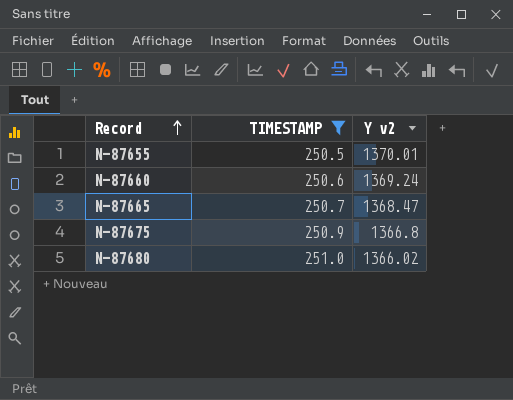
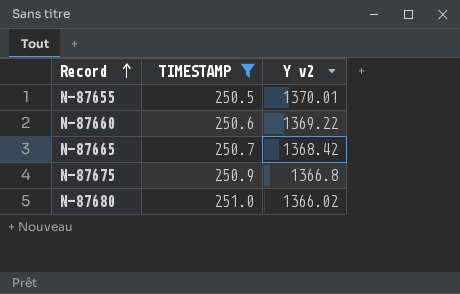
N-87660 | Y v2: 1369.24 -> 1369.22
N-87665 | Y v2: 1368.47 -> 1368.42

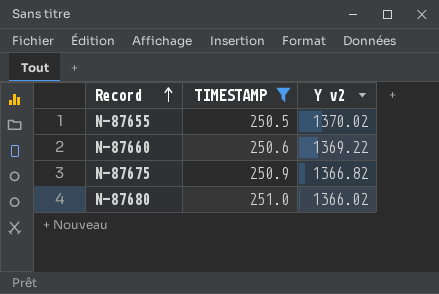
row N-87665: 250.7 | 1368.42 -> none
N-87655 | Y v2: 1370.01 -> 1370.02
N-87675 | Y v2: 1366.8 -> 1366.82

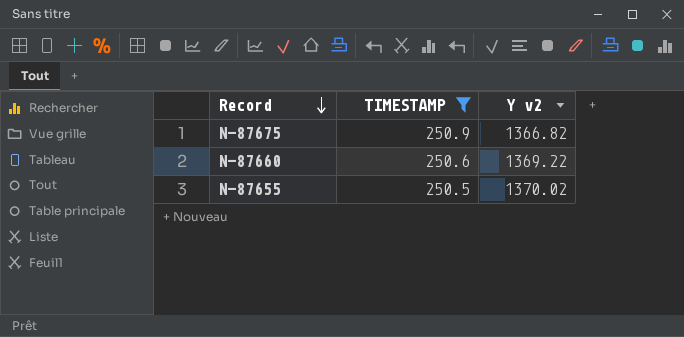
row order: Record ascending -> Record descending
row N-87680: 251.0 | 1366.02 -> none

